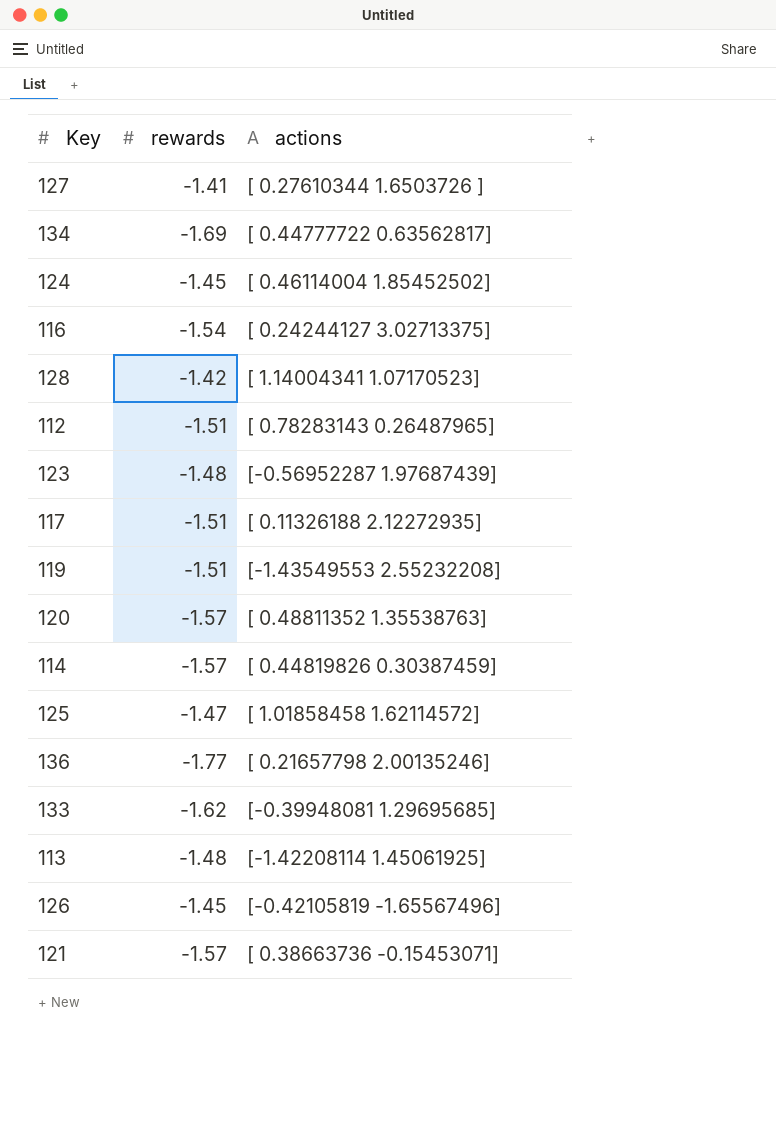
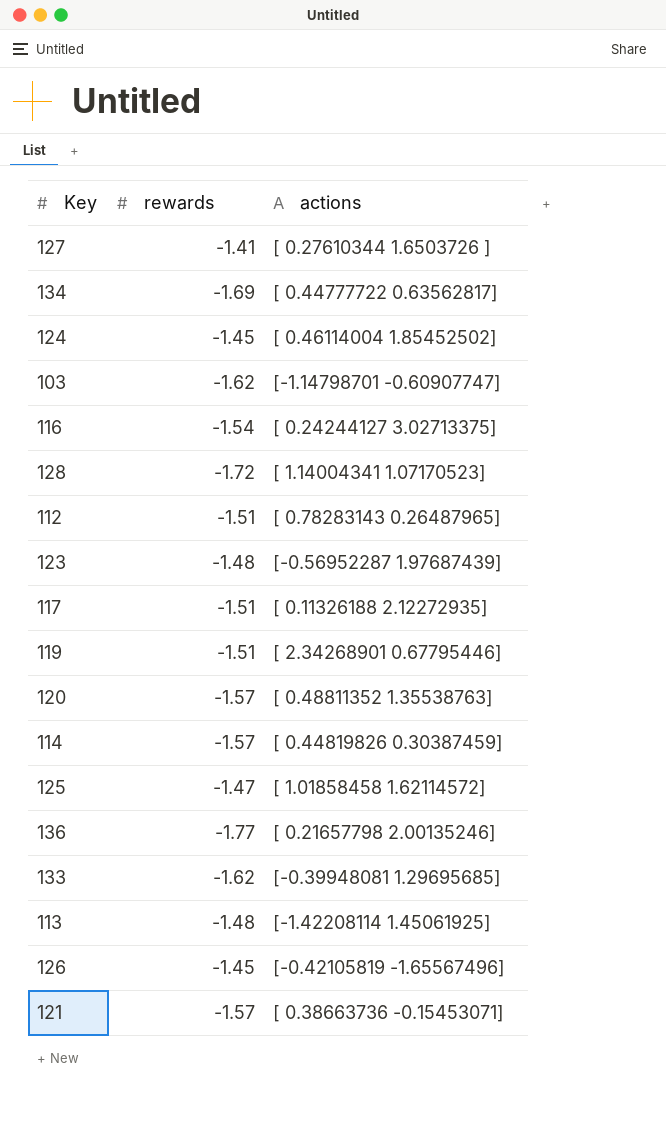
row 103: none -> -1.62 | [-1.14798701 -0.60907747]
128 | rewards: -1.42 -> -1.72
119 | actions: [-1.43549553 2.55232208] -> [ 2.34268901 0.67795446]

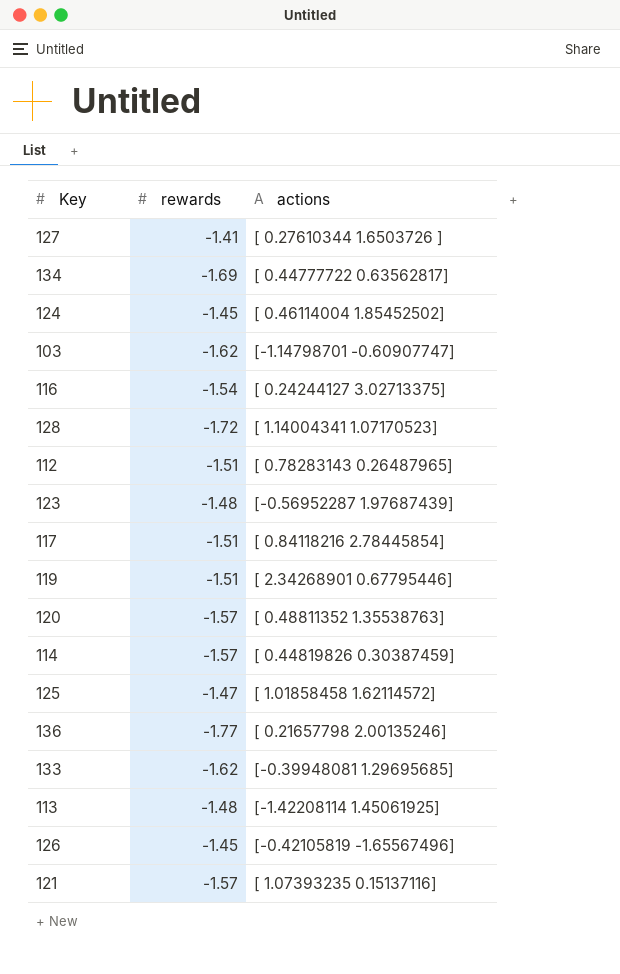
117 | actions: [ 0.11326188 2.12272935] -> [ 0.84118216 2.78445854]
121 | actions: [ 0.38663736 -0.15453071] -> [ 1.07393235 0.15137116]

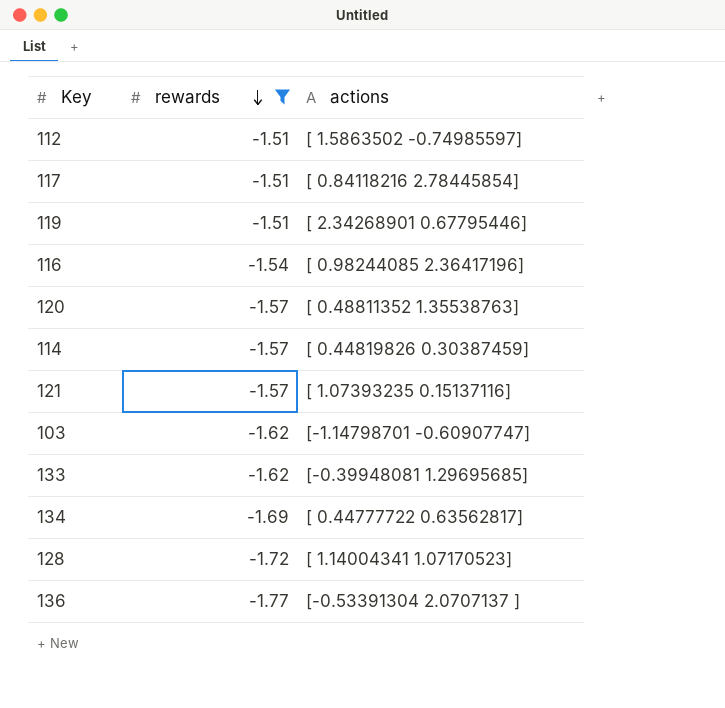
filter: none -> rewards <= -1.51
row order: none -> rewards descending
112 | actions: [ 0.78283143 0.26487965] -> [ 1.5863502 -0.74985597]
116 | actions: [ 0.24244127 3.02713375] -> [ 0.98244085 2.36417196]
136 | actions: [ 0.21657798 2.00135246] -> [-0.53391304 2.0707137 ]

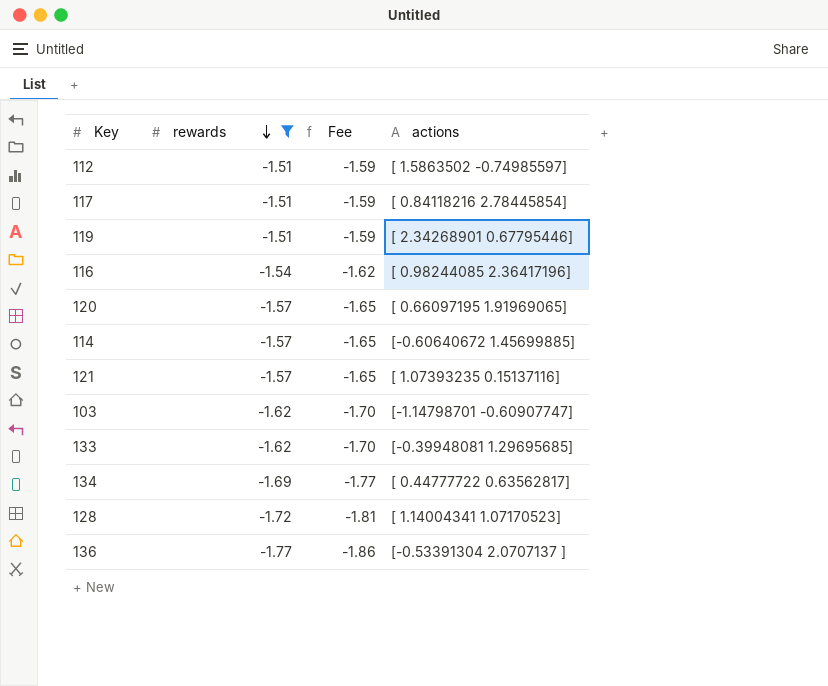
column Fee | formula: none -> [rewards] * 1.05
120 | actions: [ 0.48811352 1.35538763] -> [ 0.66097195 1.91969065]
114 | actions: [ 0.44819826 0.30387459] -> [-0.60640672 1.45699885]

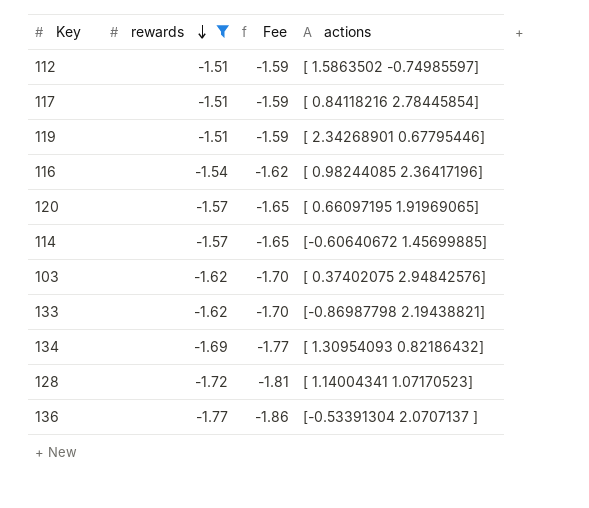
row 121: -1.57 | -1.65 | [ 1.07393235 0.15137116] -> none
103 | actions: [-1.14798701 -0.60907747] -> [ 0.37402075 2.94842576]
133 | actions: [-0.39948081 1.29695685] -> [-0.86987798 2.19438821]
134 | actions: [ 0.44777722 0.63562817] -> [ 1.30954093 0.82186432]

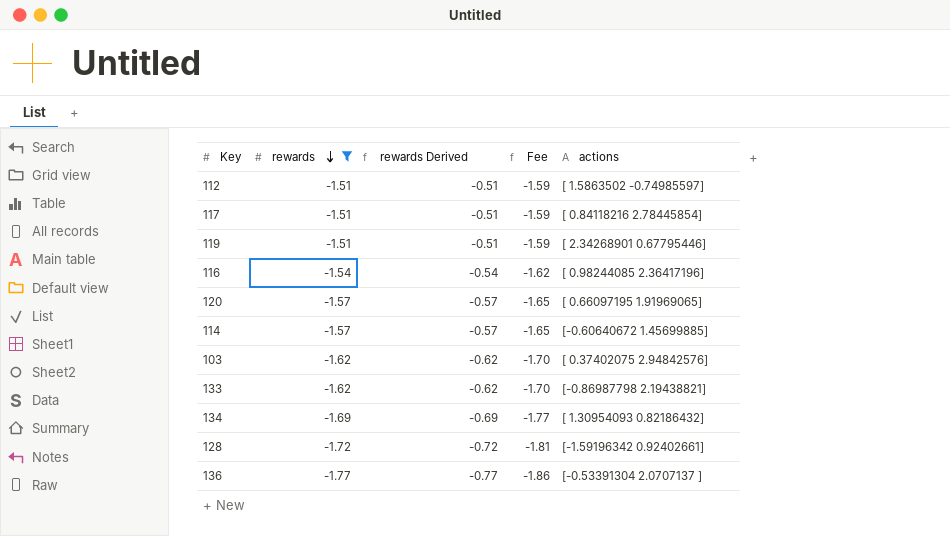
column rewards Derived | formula: none -> [rewards] + 1
128 | actions: [ 1.14004341 1.07170523] -> [-1.59196342 0.92402661]

